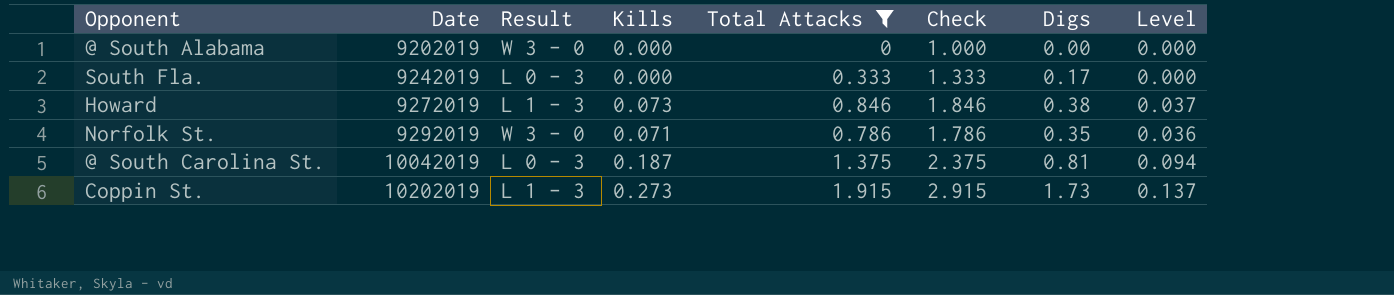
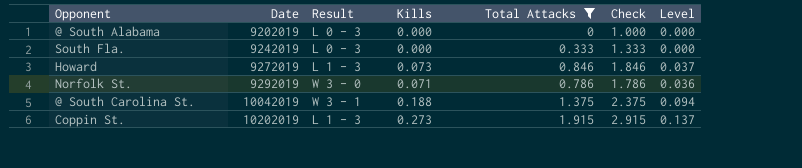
column Digs | position: 7 -> none
@ South Alabama | Result: W 3 - 0 -> L 0 - 3
@ South Carolina St. | Result: L 0 - 3 -> W 3 - 1
@ South Carolina St. | Kills: 0.187 -> 0.188

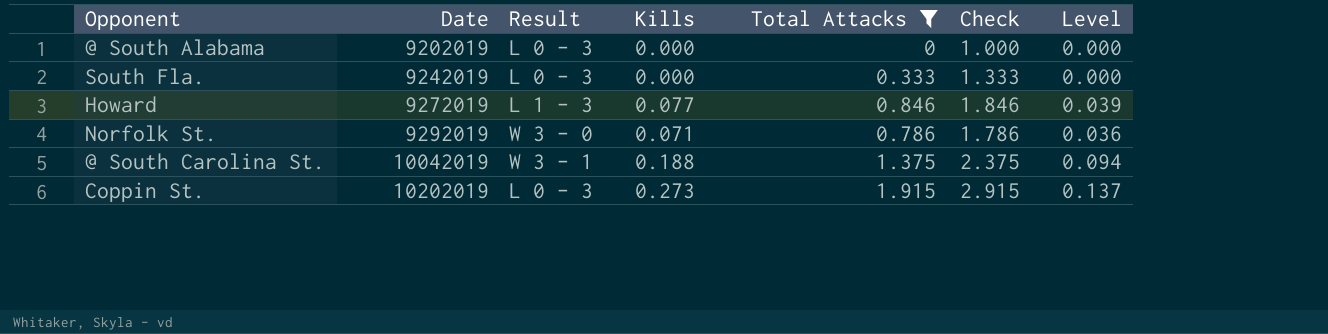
Howard | Kills: 0.073 -> 0.077
Howard | Level: 0.037 -> 0.039
Coppin St. | Result: L 1 - 3 -> L 0 - 3

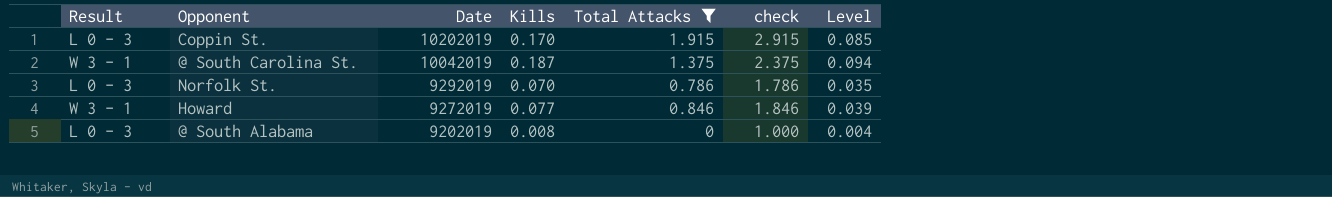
row order: Date ascending -> Date descending
column Result | position: 3 -> 1
column name: Check -> check
row South Fla.: 9242019 | L 0 - 3 | 0.000 | 0.333 | 1.333 | 0.000 -> none
Coppin St. | Kills: 0.273 -> 0.170
Coppin St. | Level: 0.137 -> 0.085
@ South Carolina St. | Kills: 0.188 -> 0.187
Norfolk St. | Result: W 3 - 0 -> L 0 - 3
Norfolk St. | Kills: 0.071 -> 0.070
Norfolk St. | Level: 0.036 -> 0.035
Howard | Result: L 1 - 3 -> W 3 - 1
@ South Alabama | Kills: 0.000 -> 0.008
@ South Alabama | Level: 0.000 -> 0.004

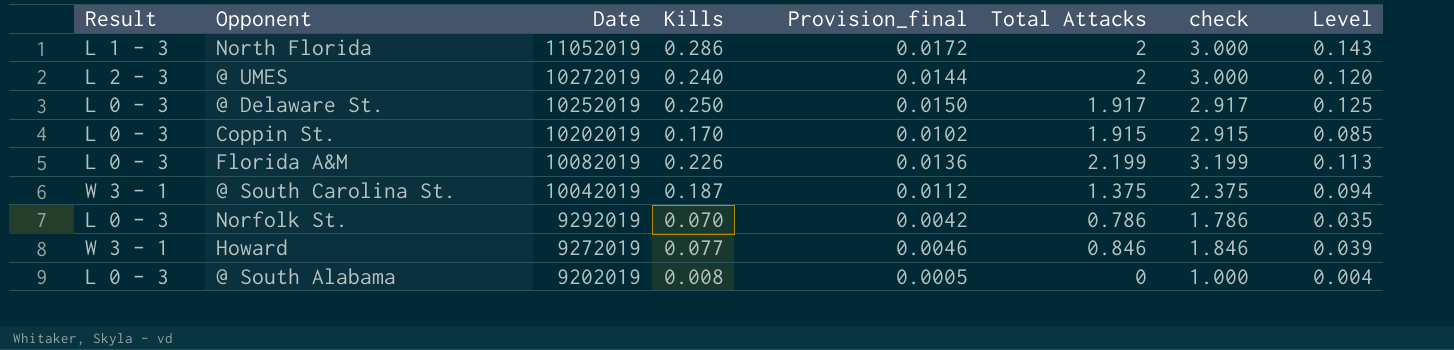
filter: Total Attacks <= 1.915 -> none
column Provision_final | formula: none -> [Kills] * 0.06

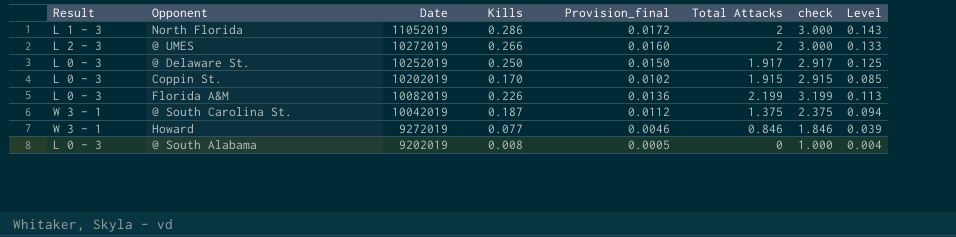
row Norfolk St.: L 0 - 3 | 9292019 | 0.070 | 0.0042 | 0.786 | 1.786 | 0.035 -> none
@ UMES | Kills: 0.240 -> 0.266
@ UMES | Provision_final: 0.0144 -> 0.0160
@ UMES | Level: 0.120 -> 0.133

